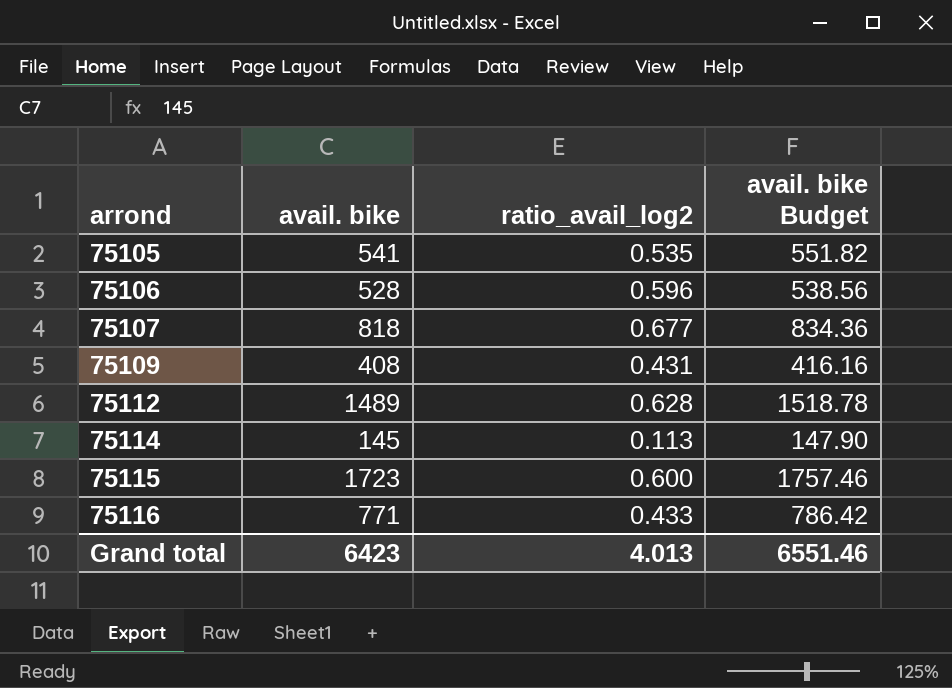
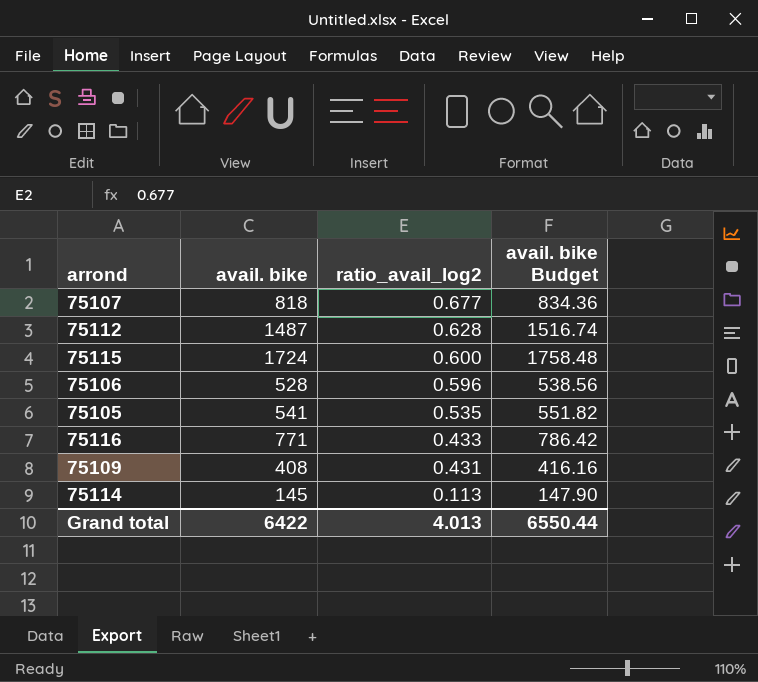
row order: arrond ascending -> ratio_avail_log2 descending
75112 | avail. bike: 1489 -> 1487
75112 | avail. bike Budget: 1518.78 -> 1516.74
75115 | avail. bike: 1723 -> 1724
75115 | avail. bike Budget: 1757.46 -> 1758.48
Grand total | avail. bike: 6423 -> 6422
Grand total | avail. bike Budget: 6551.46 -> 6550.44

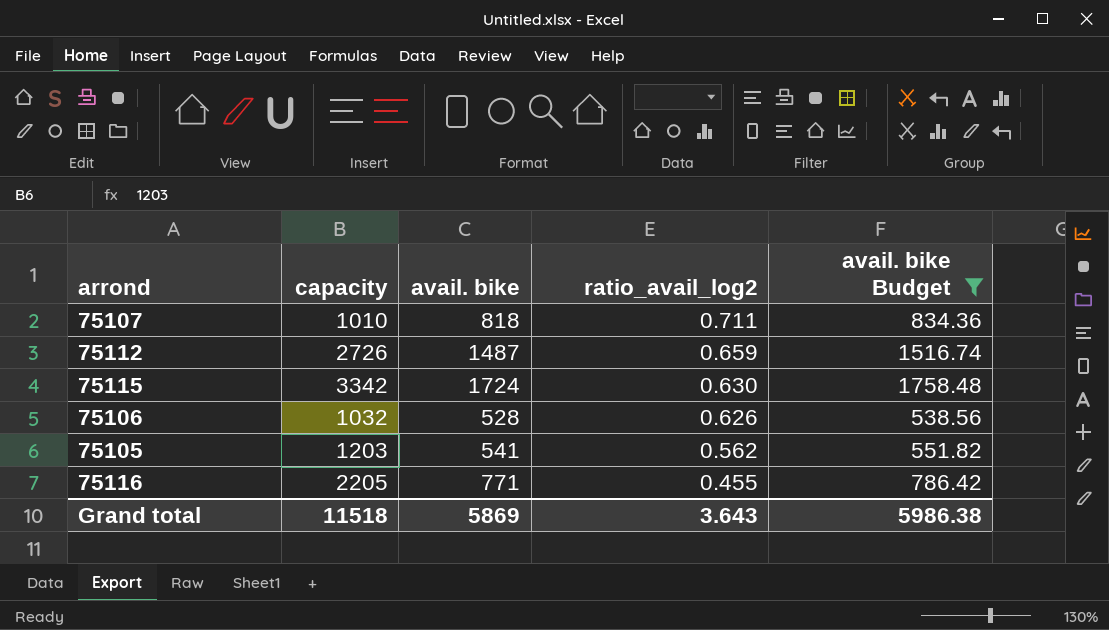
filter: none -> avail. bike Budget >= 538.56
column capacity | position: none -> 2
75107 | ratio_avail_log2: 0.677 -> 0.711
75112 | ratio_avail_log2: 0.628 -> 0.659
75115 | ratio_avail_log2: 0.600 -> 0.630
75106 | ratio_avail_log2: 0.596 -> 0.626
75105 | ratio_avail_log2: 0.535 -> 0.562
75116 | ratio_avail_log2: 0.433 -> 0.455
Grand total | avail. bike: 6422 -> 5869
Grand total | ratio_avail_log2: 4.013 -> 3.643
Grand total | avail. bike Budget: 6550.44 -> 5986.38

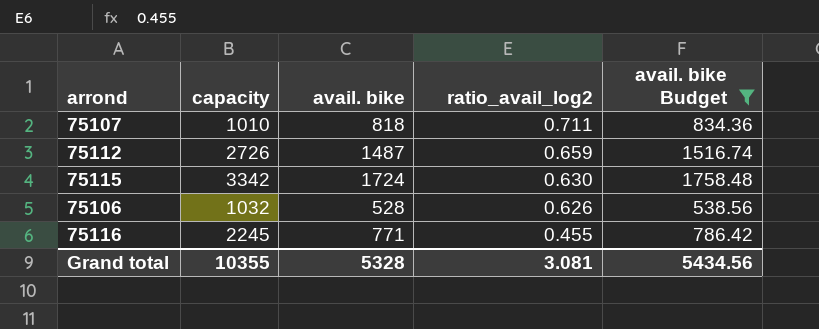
row 75105: 1203 | 541 | 0.562 | 551.82 -> none
75116 | capacity: 2205 -> 2245
Grand total | capacity: 11518 -> 10355
Grand total | avail. bike: 5869 -> 5328
Grand total | ratio_avail_log2: 3.643 -> 3.081
Grand total | avail. bike Budget: 5986.38 -> 5434.56

